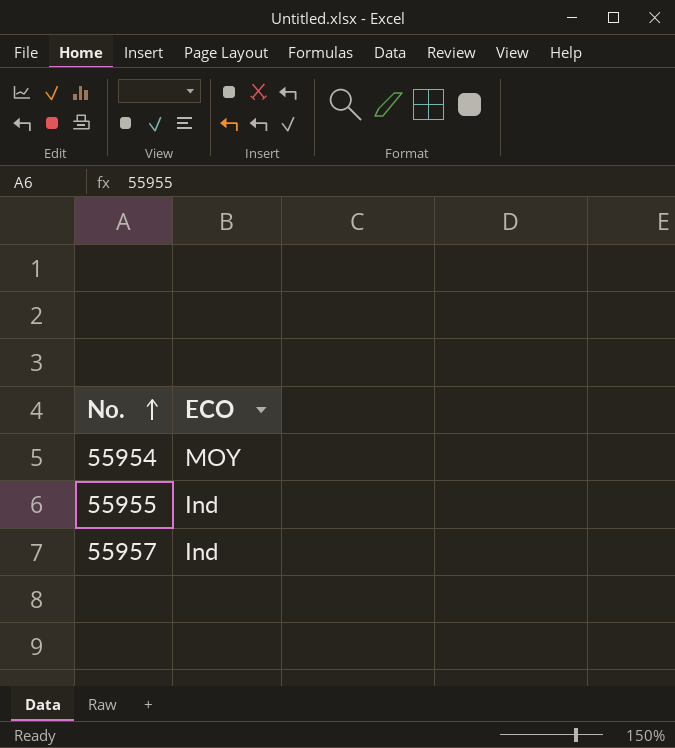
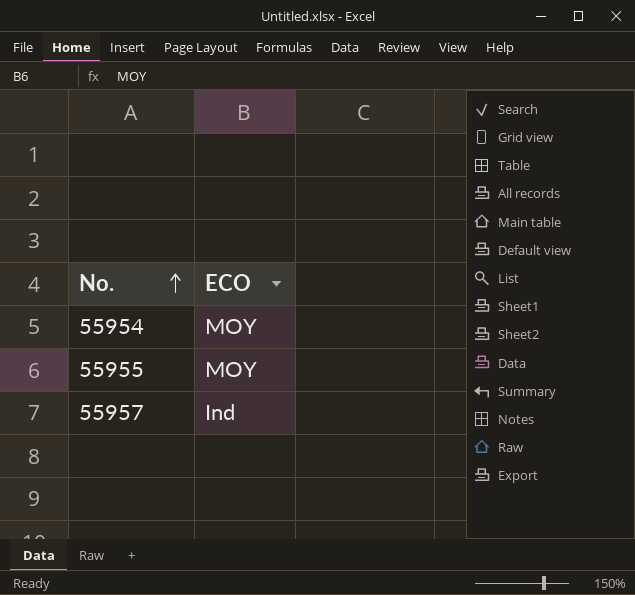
55955 | ECO: Ind -> MOY

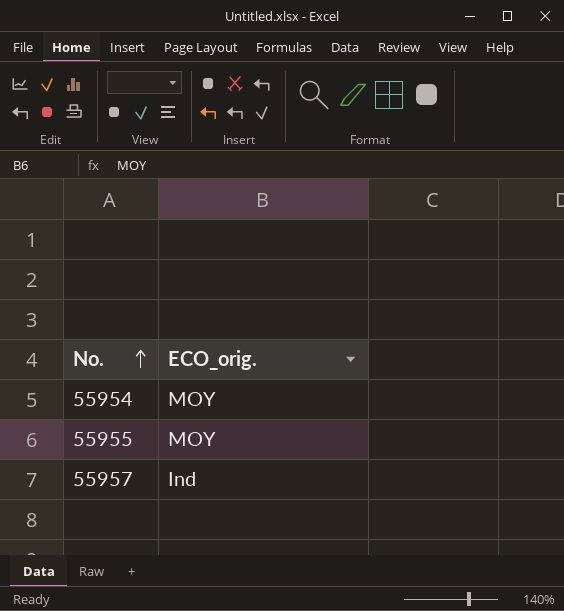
column name: ECO -> ECO_orig.

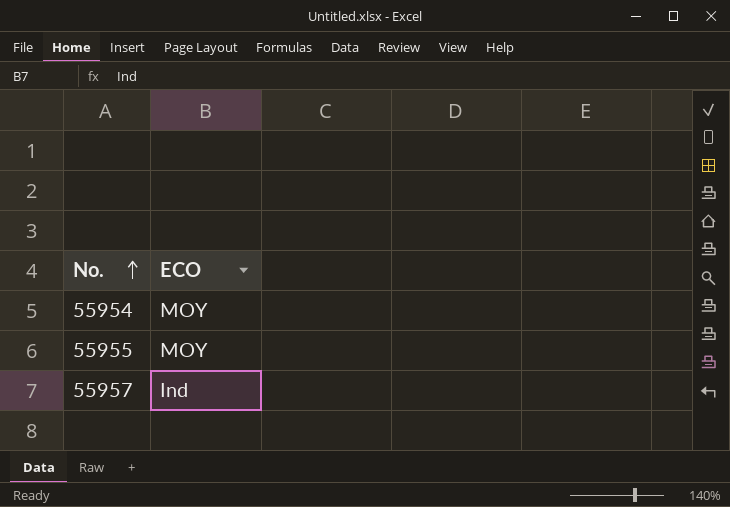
column name: ECO_orig. -> ECO

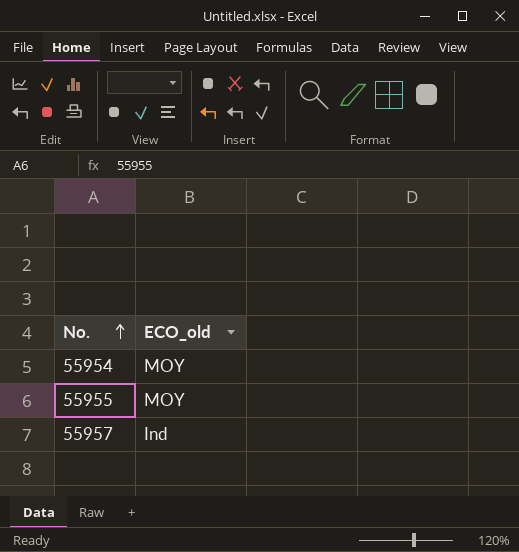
column name: ECO -> ECO_old

